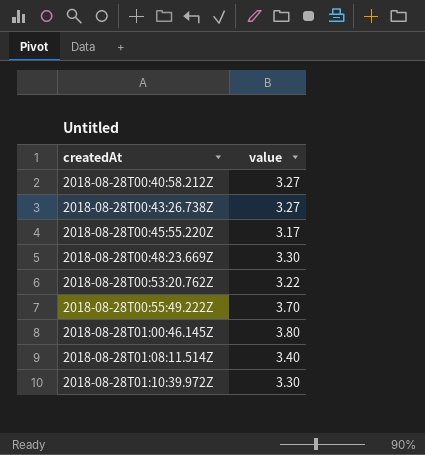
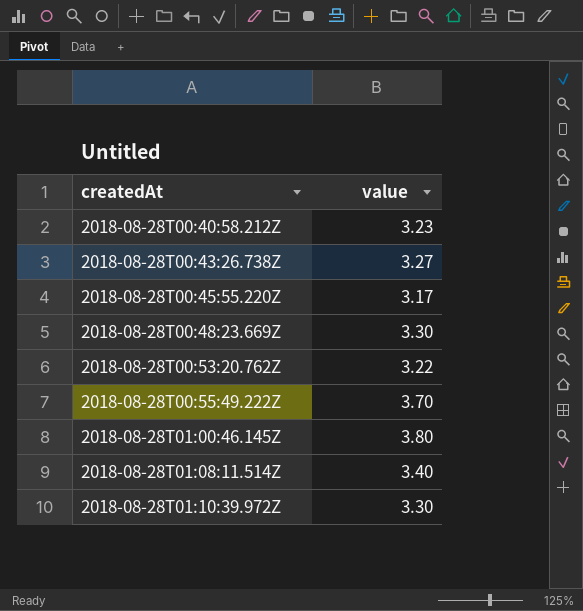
2018-08-28T00:40:58.212Z | value: 3.27 -> 3.23

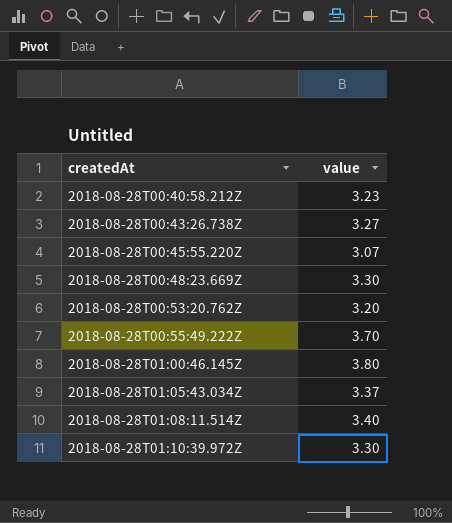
2018-08-28T00:45:55.220Z | value: 3.17 -> 3.07
2018-08-28T00:53:20.762Z | value: 3.22 -> 3.20
row 2018-08-28T01:05:43.034Z: none -> 3.37

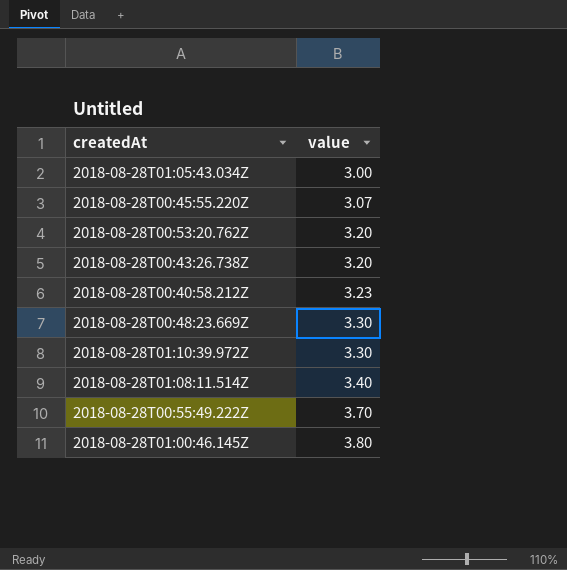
row order: createdAt ascending -> value ascending
2018-08-28T01:05:43.034Z | value: 3.37 -> 3.00
2018-08-28T00:43:26.738Z | value: 3.27 -> 3.20

